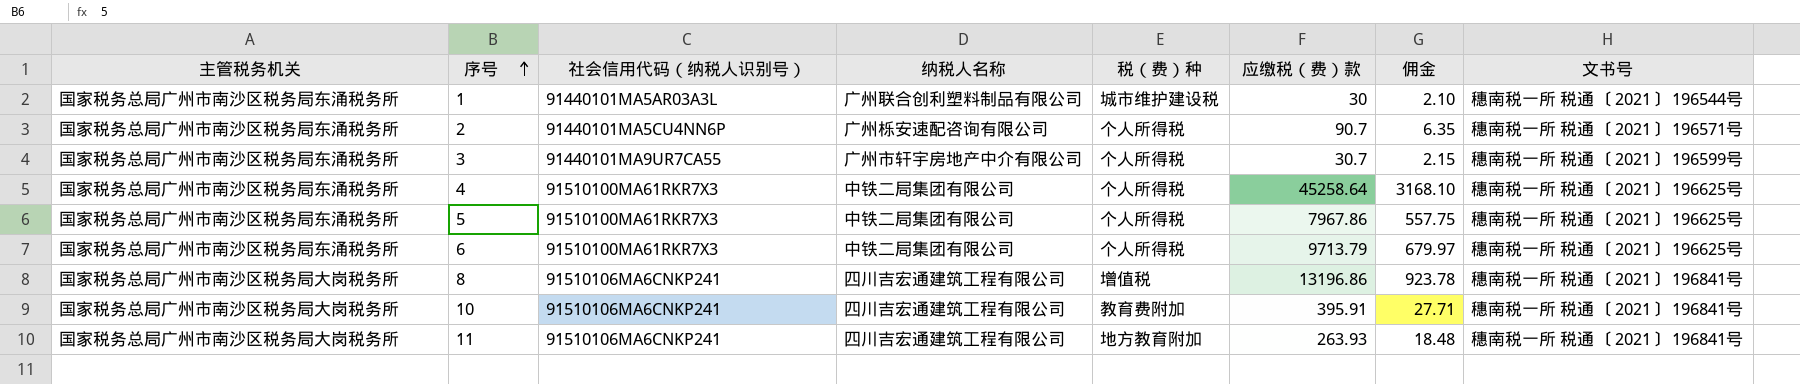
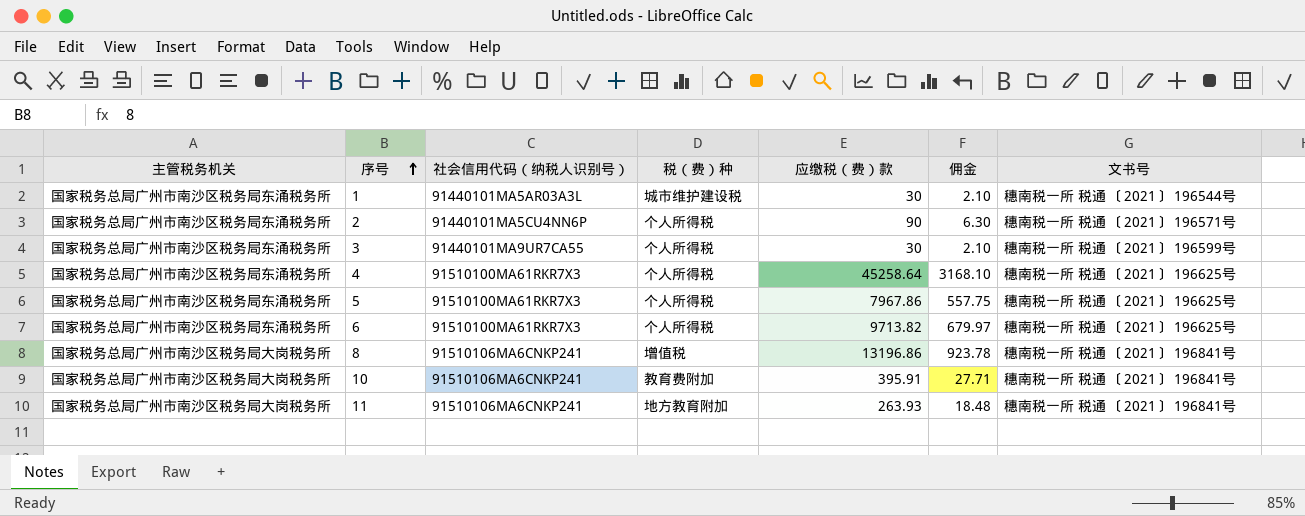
column 纳税人名称 | position: 4 -> none
2 | 应缴税（费）款: 90.7 -> 90
2 | 佣金: 6.35 -> 6.30
3 | 应缴税（费）款: 30.7 -> 30
3 | 佣金: 2.15 -> 2.10
6 | 应缴税（费）款: 9713.79 -> 9713.82

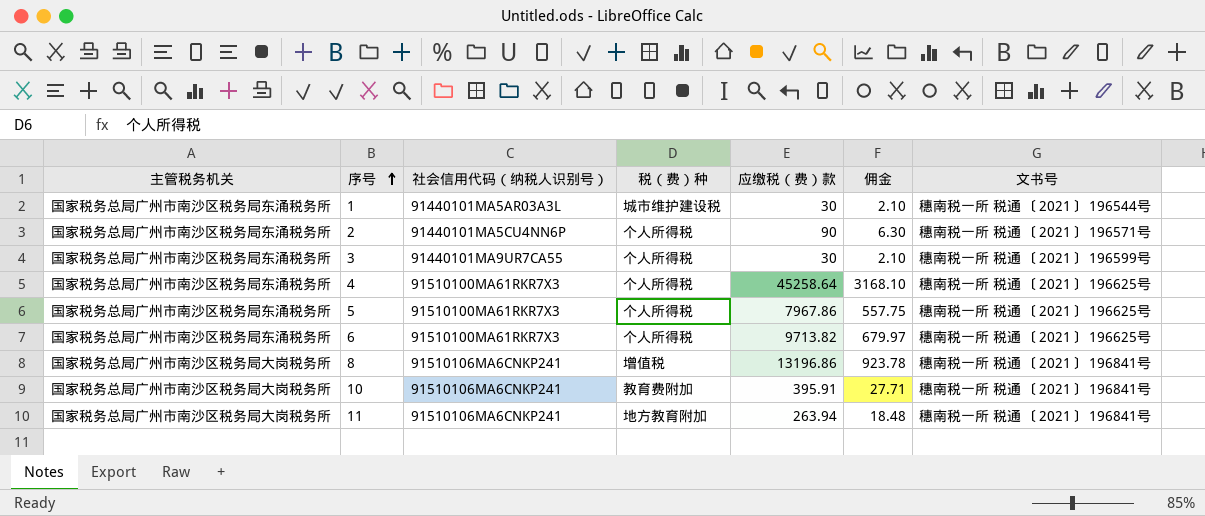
11 | 应缴税（费）款: 263.93 -> 263.94

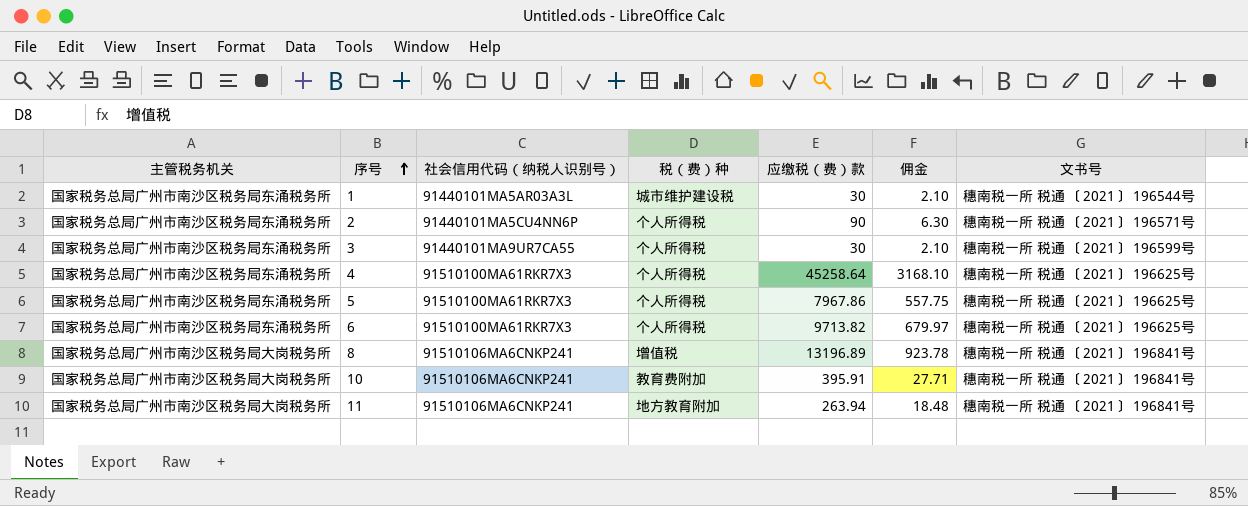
8 | 应缴税（费）款: 13196.86 -> 13196.89

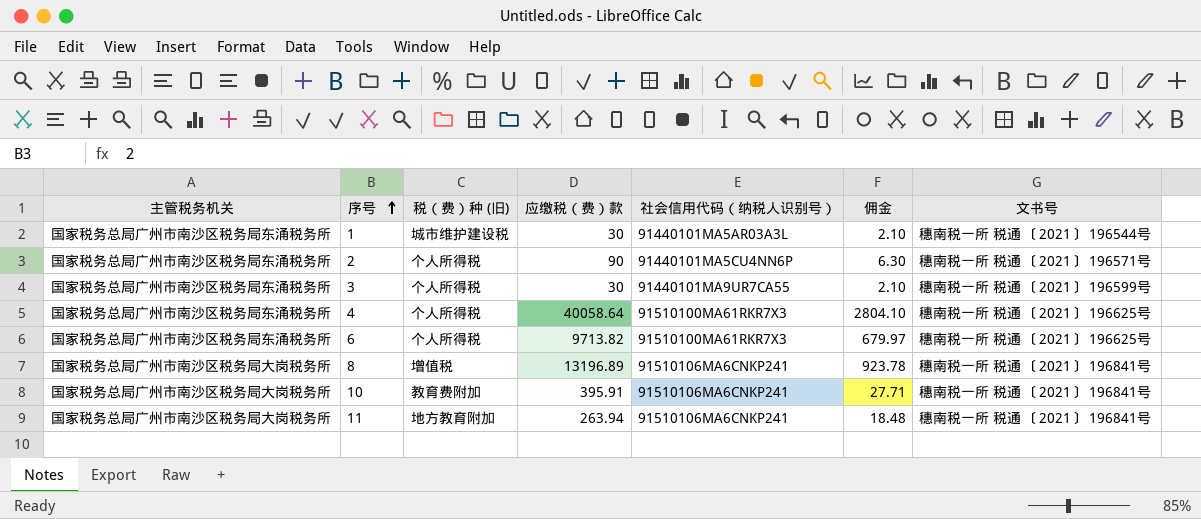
column name: 税（费）种 -> 税（费）种 (旧)
column 社会信用代码（纳税人识别号） | position: 3 -> 5
row 5: 国家税务总局广州市南沙区税务局东涌税务所 | 91510100MA61RKR7X3 | 个人所得税 | 7967.86 | 557.75 | 穗南税一所 税通 〔2021〕 196625号 -> none
4 | 应缴税（费）款: 45258.64 -> 40058.64
4 | 佣金: 3168.10 -> 2804.10

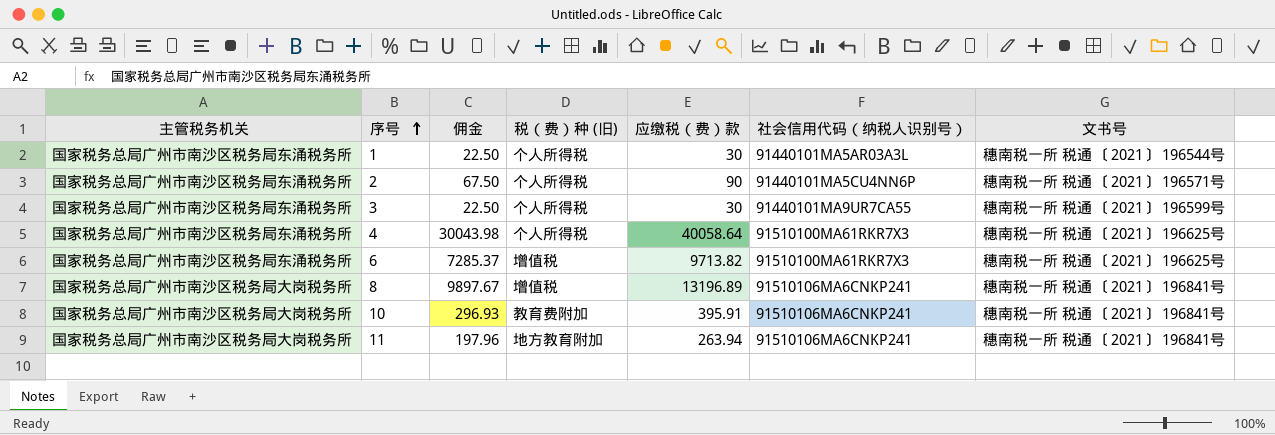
column 佣金 | formula: [应缴税（费）款] * 0.07 -> [应缴税（费）款] * 0.75
column 佣金 | position: 6 -> 3
1 | 税（费）种 (旧): 城市维护建设税 -> 个人所得税
6 | 税（费）种 (旧): 个人所得税 -> 增值税

